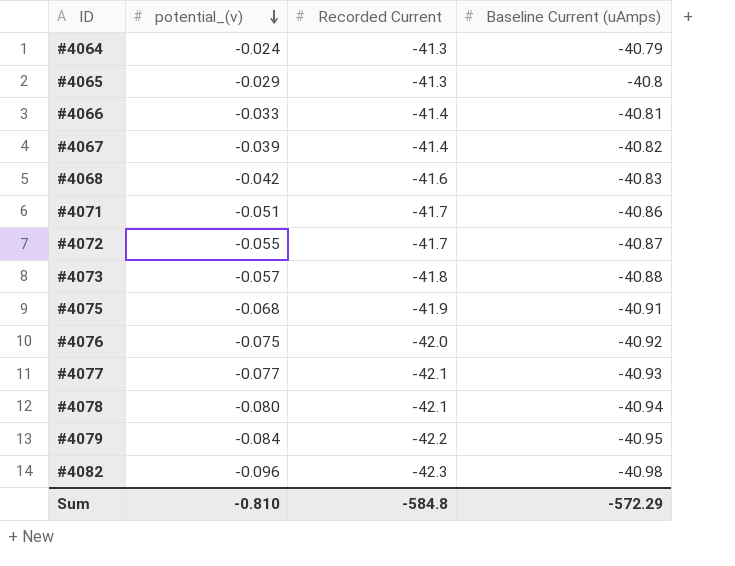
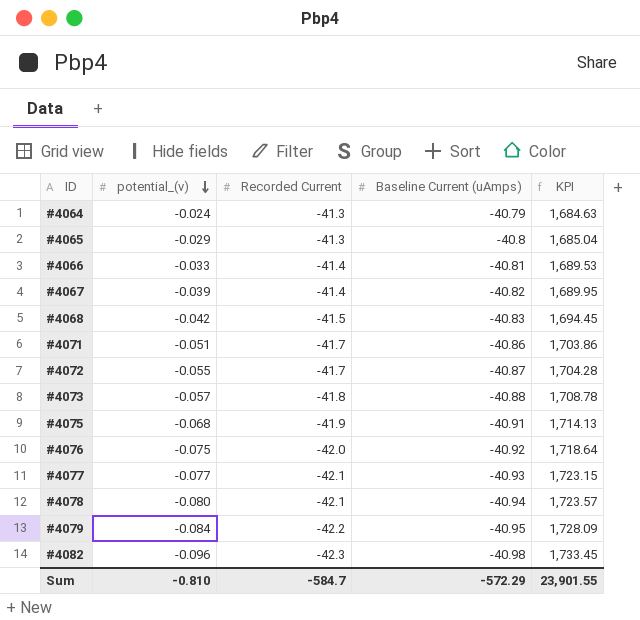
column KPI | formula: none -> [Recorded Current] * [Baseline Current (uAmps)]
#4068 | Recorded Current: -41.6 -> -41.5
Sum | Recorded Current: -584.8 -> -584.7

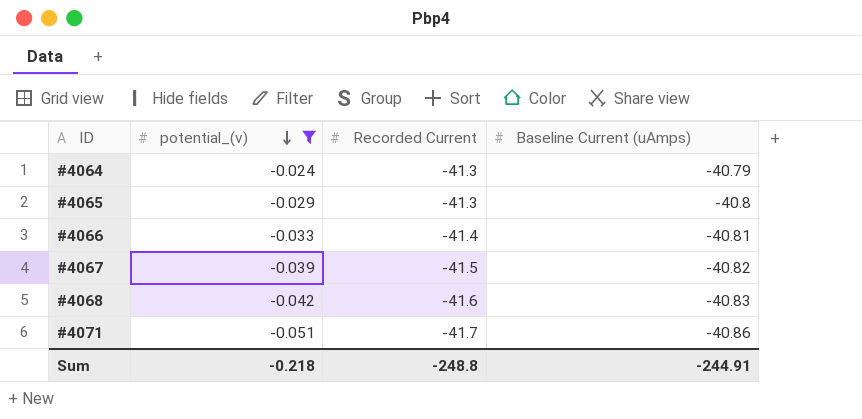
filter: none -> potential_(v) >= -0.051
column KPI | formula: [Recorded Current] * [Baseline Current (uAmps)] -> none
#4067 | Recorded Current: -41.4 -> -41.5
#4068 | Recorded Current: -41.5 -> -41.6
Sum | potential_(v): -0.810 -> -0.218
Sum | Recorded Current: -584.7 -> -248.8
Sum | Baseline Current (uAmps): -572.29 -> -244.91

